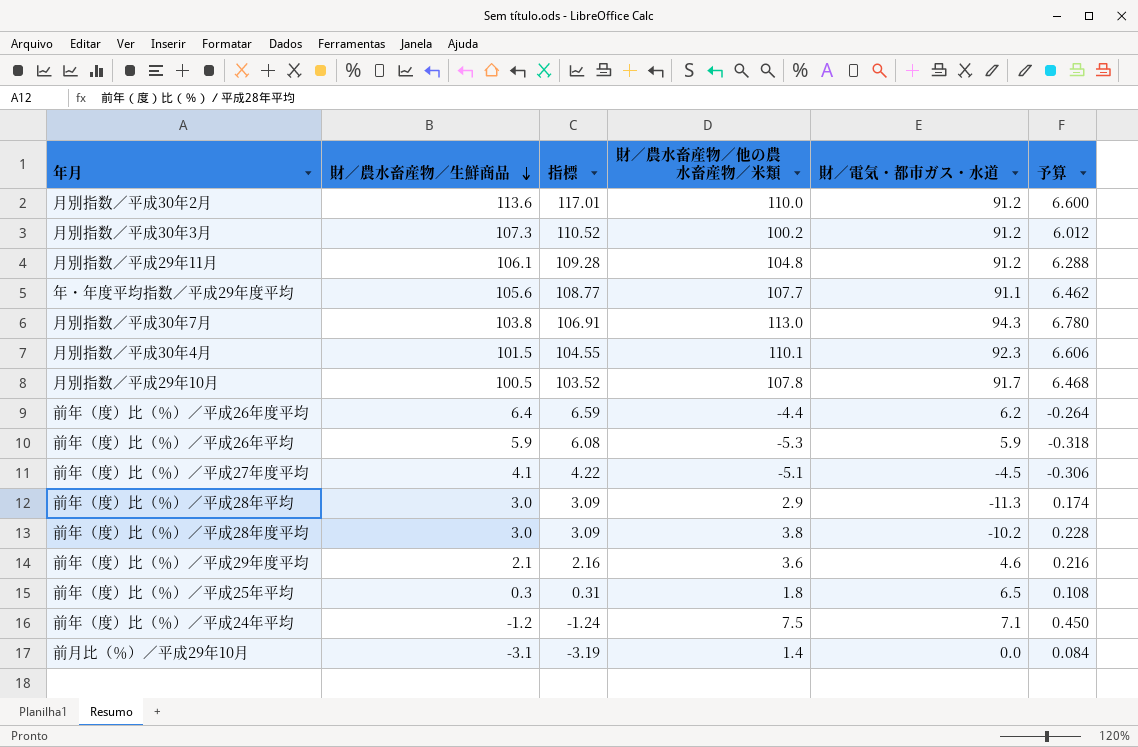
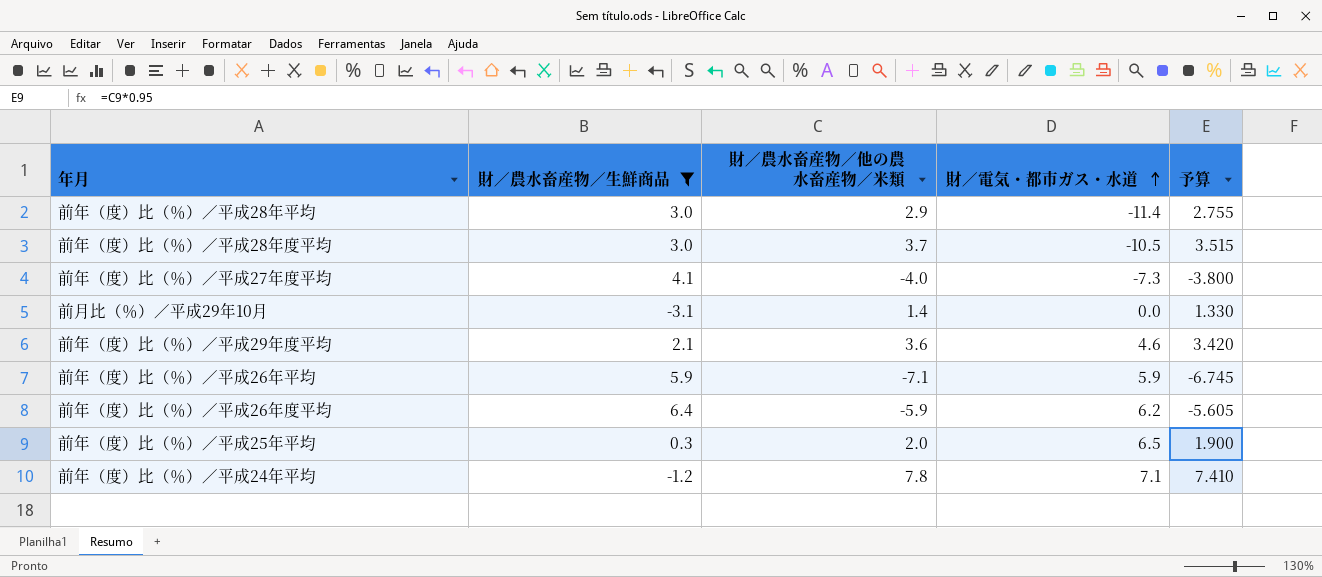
filter: none -> 財／農水畜産物／生鮮商品 <= 6.4
row order: 財／農水畜産物／生鮮商品 descending -> 財／電気・都市ガス・水道 ascending
column 指標 | formula: [財／農水畜産物／生鮮商品] * 1.03 -> none
column 予算 | formula: [財／農水畜産物／他の農水畜産物／米類] * 0.06 -> [財／農水畜産物／他の農水畜産物／米類] * 0.95
前年（度）比（％）／平成28年平均 | 財／電気・都市ガス・水道: -11.3 -> -11.4
前年（度）比（％）／平成28年度平均 | 財／農水畜産物／他の農水畜産物／米類: 3.8 -> 3.7
前年（度）比（％）／平成28年度平均 | 財／電気・都市ガス・水道: -10.2 -> -10.5
前年（度）比（％）／平成27年度平均 | 財／農水畜産物／他の農水畜産物／米類: -5.1 -> -4.0
前年（度）比（％）／平成27年度平均 | 財／電気・都市ガス・水道: -4.5 -> -7.3
前年（度）比（％）／平成26年平均 | 財／農水畜産物／他の農水畜産物／米類: -5.3 -> -7.1
前年（度）比（％）／平成26年度平均 | 財／農水畜産物／他の農水畜産物／米類: -4.4 -> -5.9
前年（度）比（％）／平成25年平均 | 財／農水畜産物／他の農水畜産物／米類: 1.8 -> 2.0
前年（度）比（％）／平成24年平均 | 財／農水畜産物／他の農水畜産物／米類: 7.5 -> 7.8

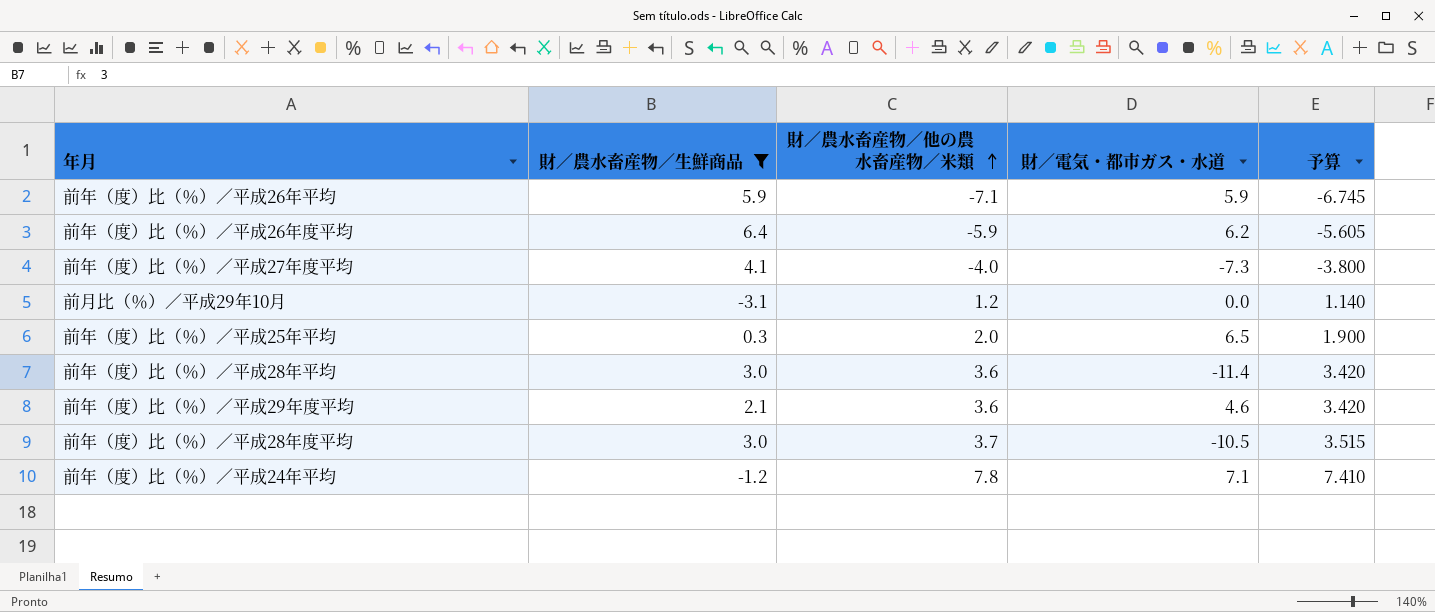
row order: 財／電気・都市ガス・水道 ascending -> 財／農水畜産物／他の農水畜産物／米類 ascending
前月比（％）／平成29年10月 | 財／農水畜産物／他の農水畜産物／米類: 1.4 -> 1.2
前月比（％）／平成29年10月 | 予算: 1.330 -> 1.140
前年（度）比（％）／平成28年平均 | 財／農水畜産物／他の農水畜産物／米類: 2.9 -> 3.6
前年（度）比（％）／平成28年平均 | 予算: 2.755 -> 3.420

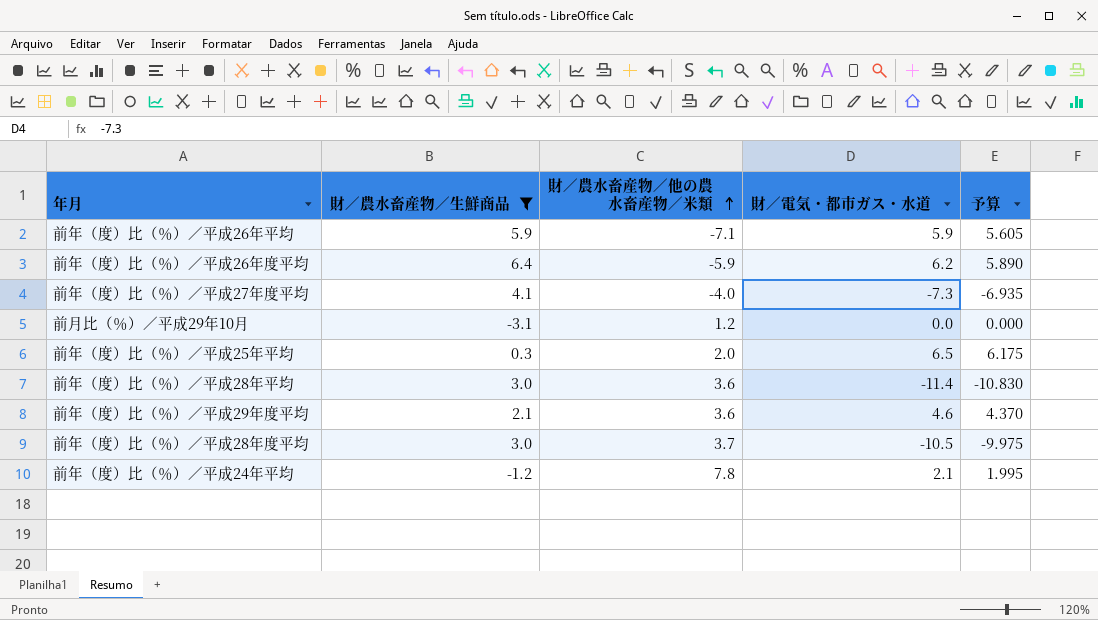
column 予算 | formula: [財／農水畜産物／他の農水畜産物／米類] * 0.95 -> [財／電気・都市ガス・水道] * 0.95
前年（度）比（％）／平成24年平均 | 財／電気・都市ガス・水道: 7.1 -> 2.1

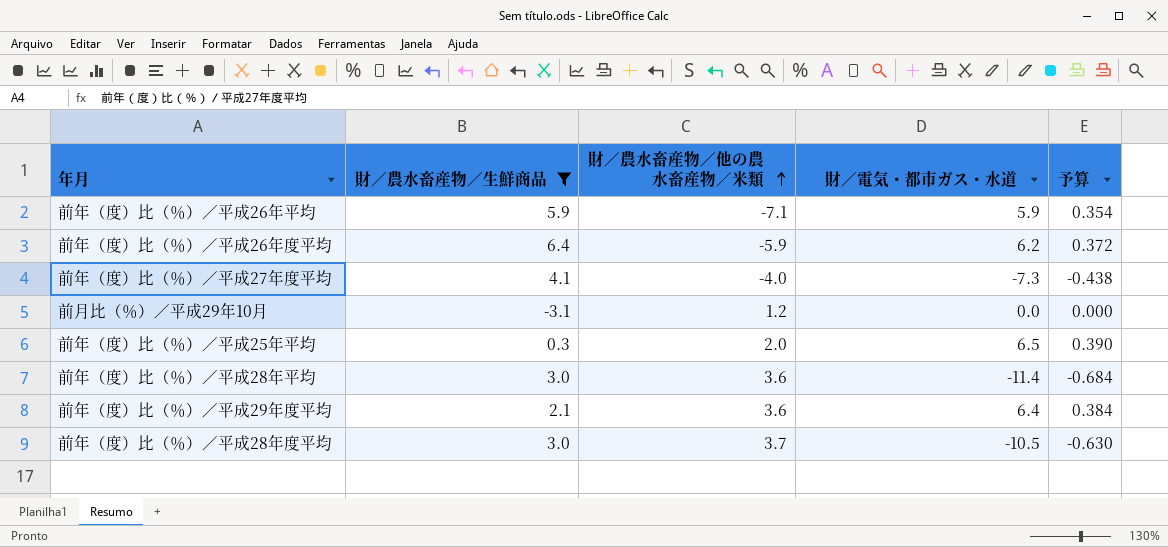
column 予算 | formula: [財／電気・都市ガス・水道] * 0.95 -> [財／電気・都市ガス・水道] * 0.06
row 前年（度）比（％）／平成24年平均: -1.2 | 7.8 | 2.1 | 1.995 -> none
前年（度）比（％）／平成29年度平均 | 財／電気・都市ガス・水道: 4.6 -> 6.4

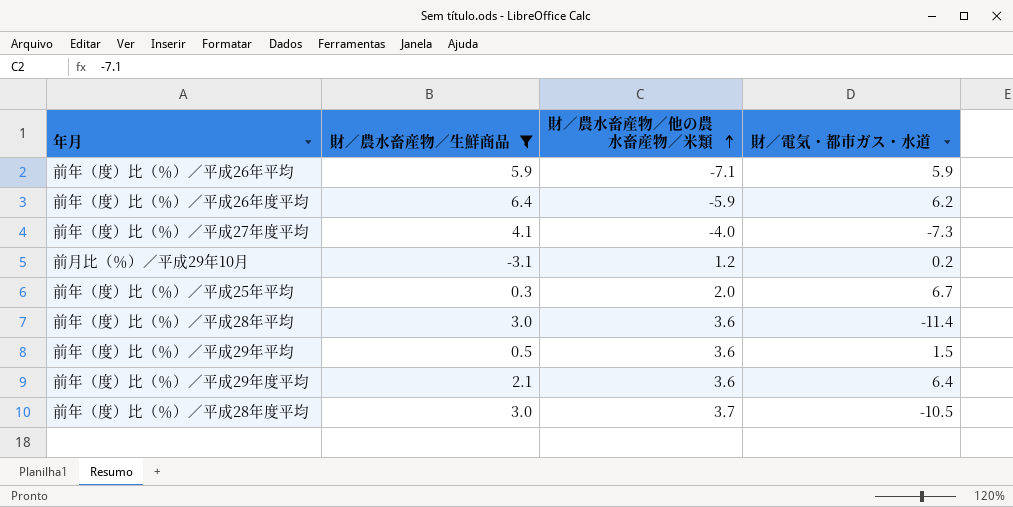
column 予算 | formula: [財／電気・都市ガス・水道] * 0.06 -> none
前月比（％）／平成29年10月 | 財／電気・都市ガス・水道: 0.0 -> 0.2
前年（度）比（％）／平成25年平均 | 財／電気・都市ガス・水道: 6.5 -> 6.7
row 前年（度）比（％）／平成29年平均: none -> 0.5 | 3.6 | 1.5

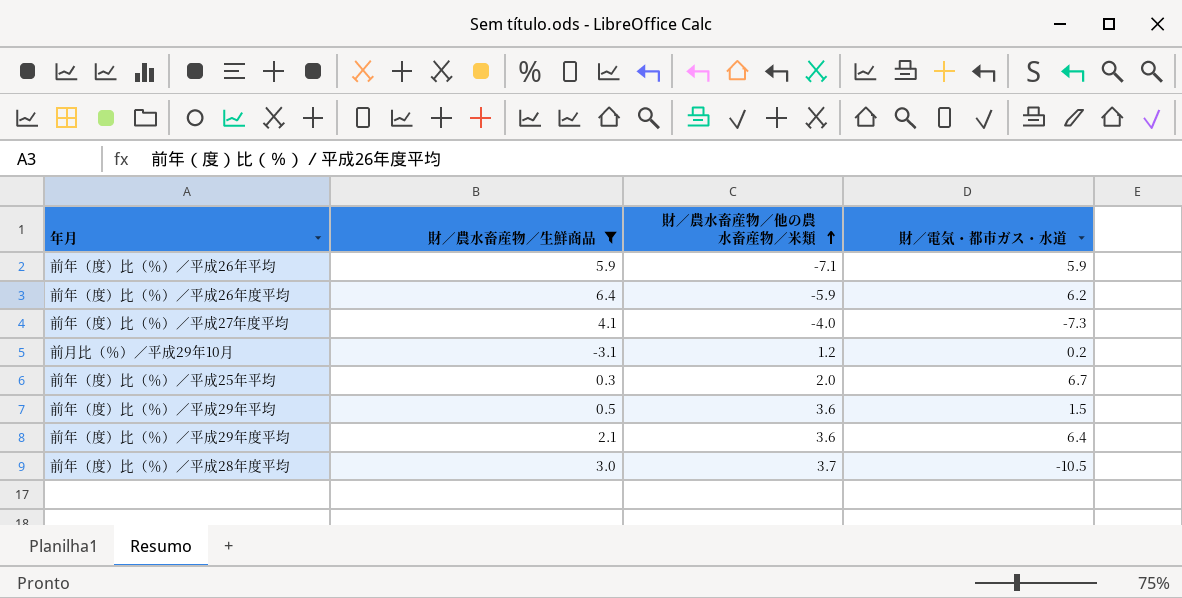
row 前年（度）比（％）／平成28年平均: 3.0 | 3.6 | -11.4 -> none

